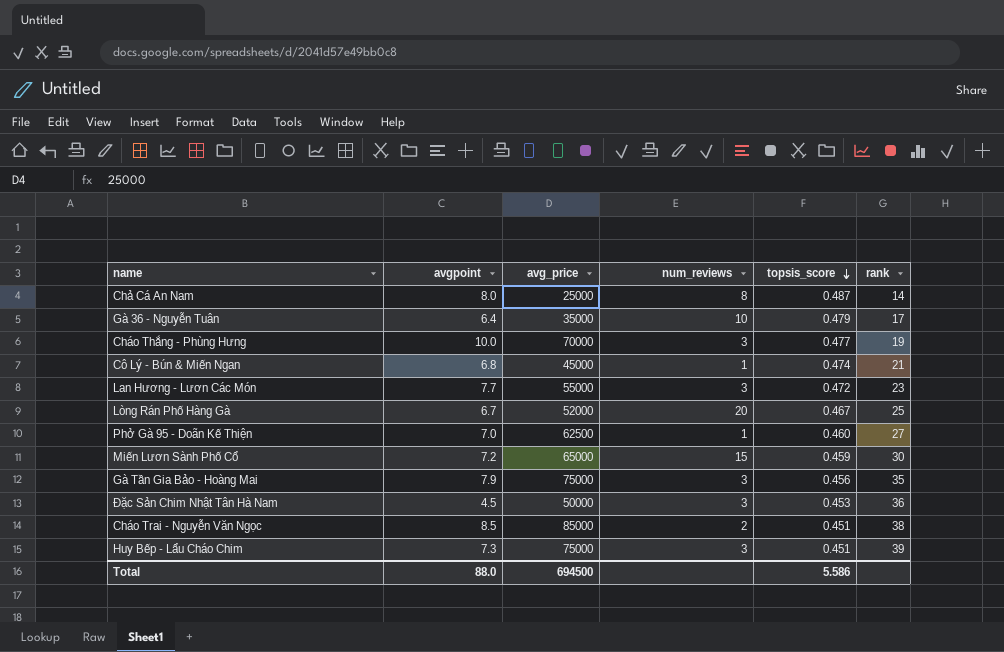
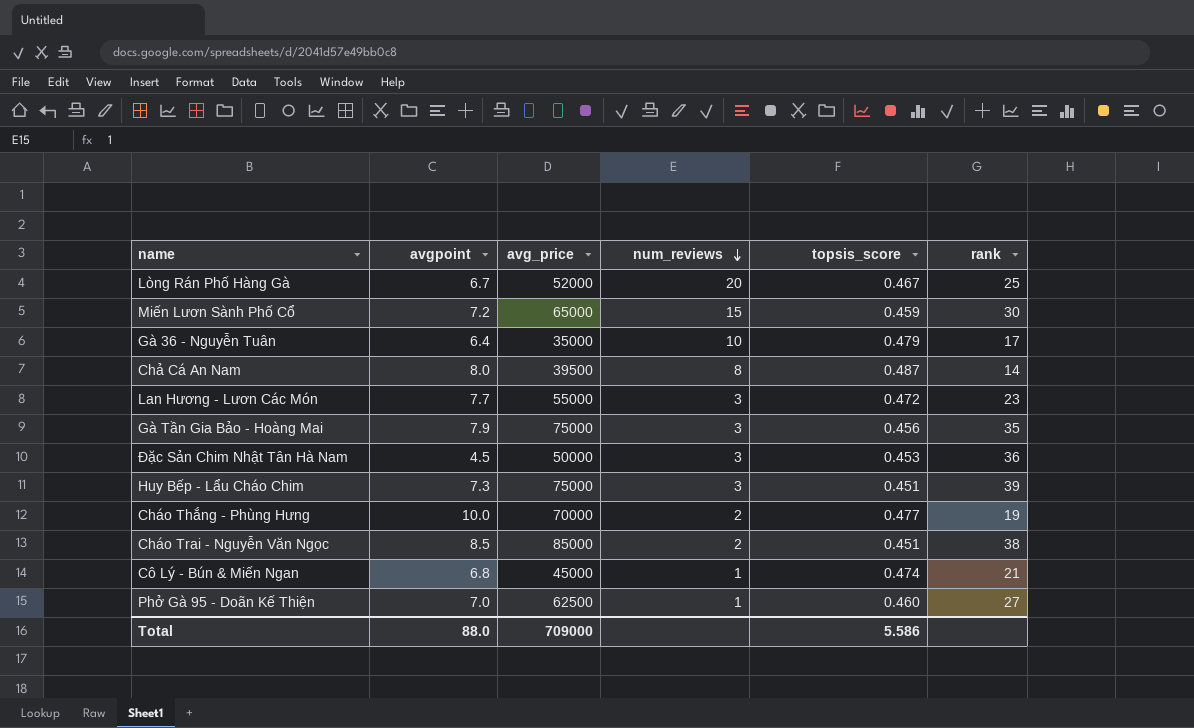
row order: topsis_score descending -> num_reviews descending
Chả Cá An Nam | avg_price: 25000 -> 39500
Cháo Thắng - Phùng Hưng | num_reviews: 3 -> 2
Total | avg_price: 694500 -> 709000

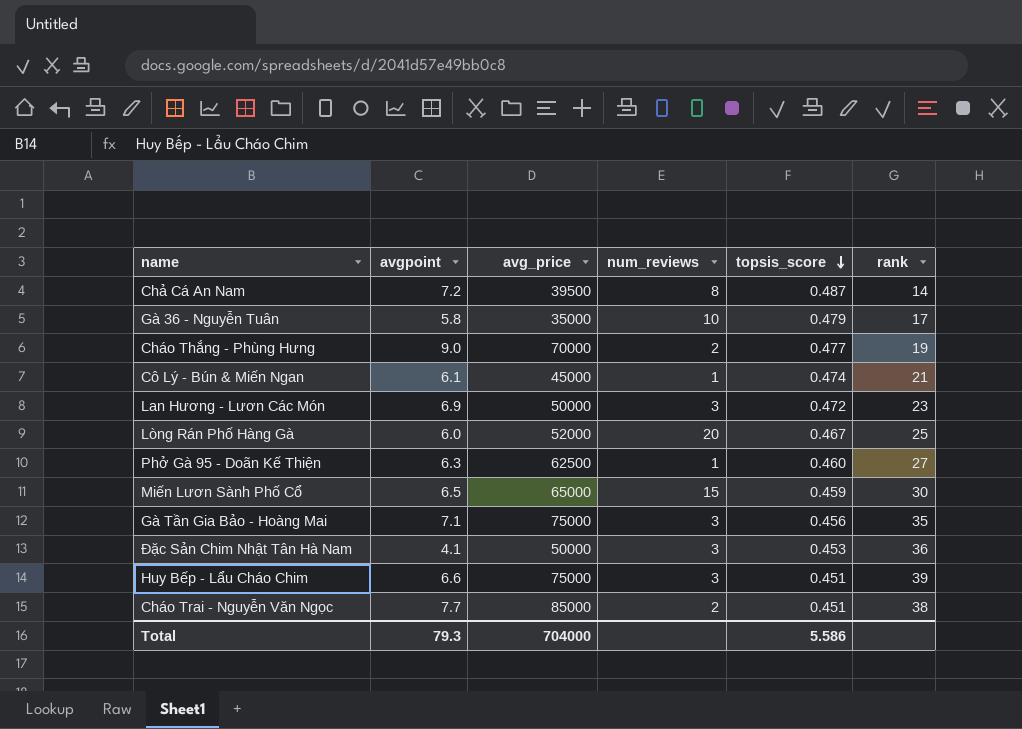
row order: num_reviews descending -> topsis_score descending
Chả Cá An Nam | avgpoint: 8.0 -> 7.2
Gà 36 - Nguyễn Tuân | avgpoint: 6.4 -> 5.8
Cháo Thắng - Phùng Hưng | avgpoint: 10.0 -> 9.0
Cô Lý - Bún & Miến Ngan | avgpoint: 6.8 -> 6.1
Lan Hương - Lươn Các Món | avgpoint: 7.7 -> 6.9
Lan Hương - Lươn Các Món | avg_price: 55000 -> 50000
Lòng Rán Phố Hàng Gà | avgpoint: 6.7 -> 6.0
Phở Gà 95 - Doãn Kế Thiện | avgpoint: 7.0 -> 6.3
Miến Lươn Sành Phố Cổ | avgpoint: 7.2 -> 6.5
Gà Tần Gia Bảo - Hoàng Mai | avgpoint: 7.9 -> 7.1
Đặc Sản Chim Nhật Tân Hà Nam | avgpoint: 4.5 -> 4.1
Huy Bếp - Lẩu Cháo Chim | avgpoint: 7.3 -> 6.6
Cháo Trai - Nguyễn Văn Ngọc | avgpoint: 8.5 -> 7.7
Total | avgpoint: 88.0 -> 79.3
Total | avg_price: 709000 -> 704000

